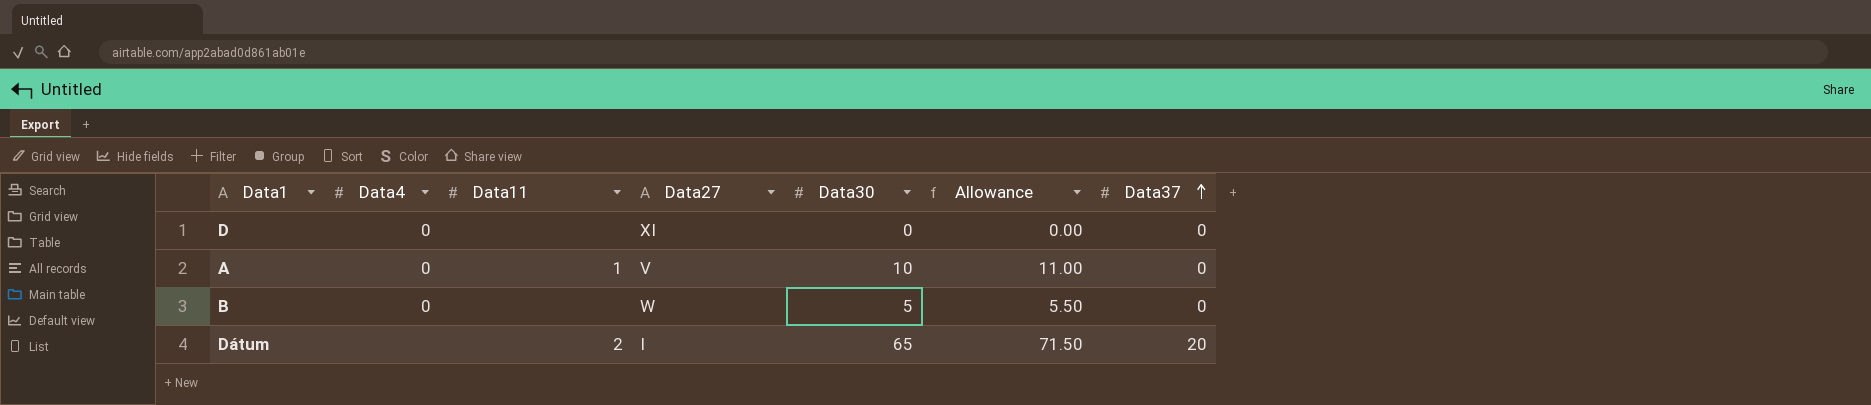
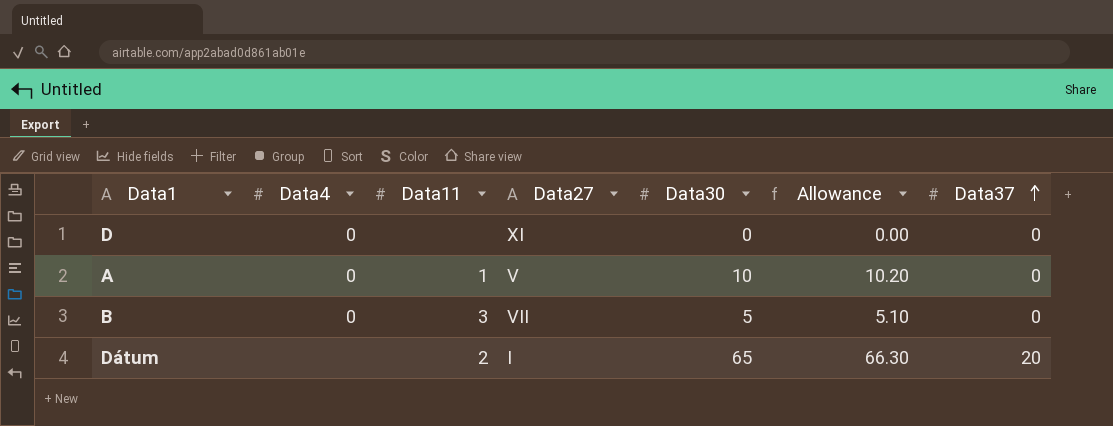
column Allowance | formula: [Data30] * 1.1 -> [Data30] * 1.02
B | Data11: none -> 3
B | Data27: W -> VII

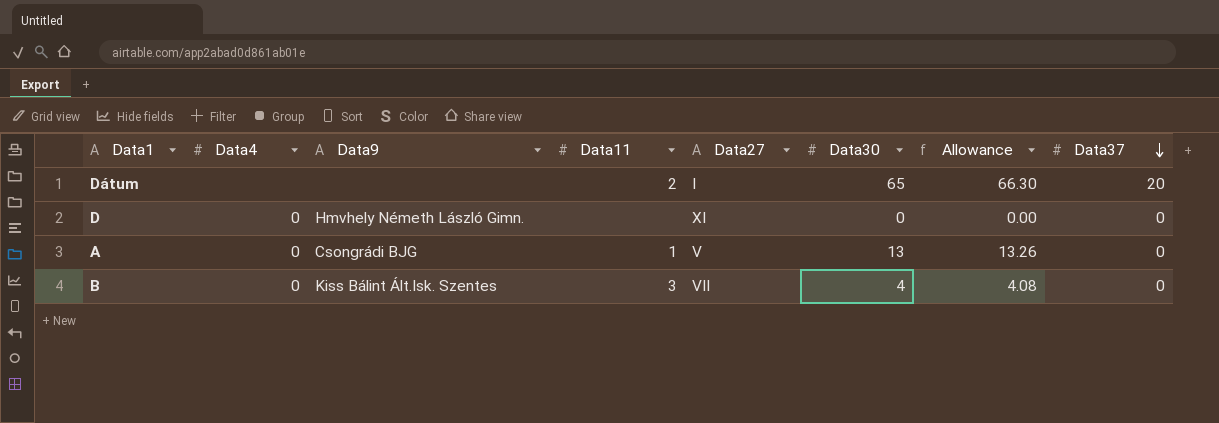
row order: Data37 ascending -> Data37 descending
column Data9 | position: none -> 3
A | Data30: 10 -> 13
A | Allowance: 10.20 -> 13.26
B | Data30: 5 -> 4
B | Allowance: 5.10 -> 4.08

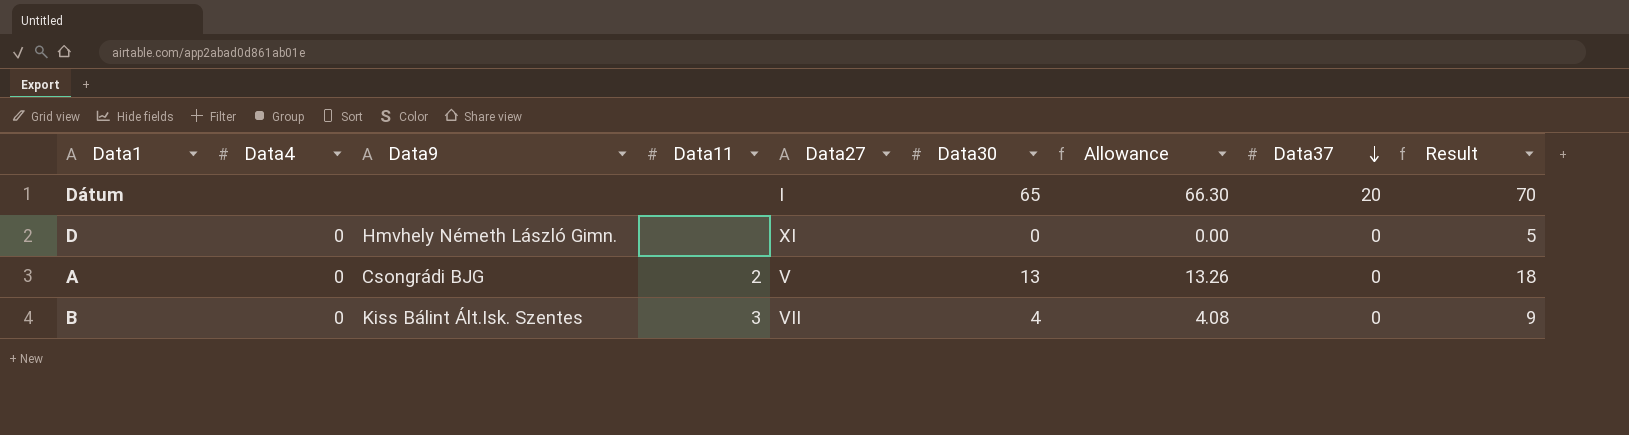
column Result | formula: none -> [Data30] + 5
Dátum | Data11: 2 -> none
A | Data11: 1 -> 2

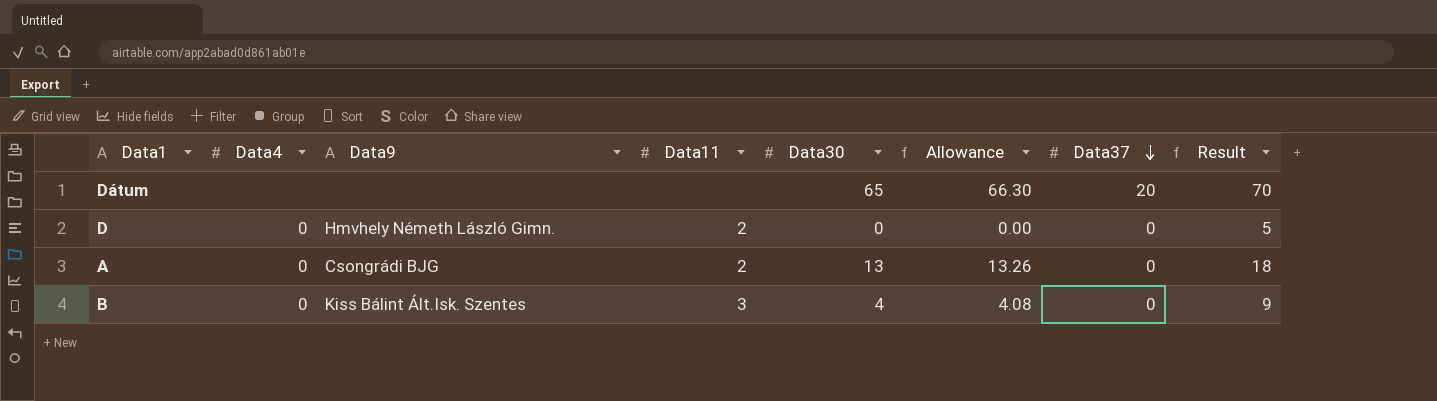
column Data27 | position: 5 -> none
D | Data11: none -> 2

